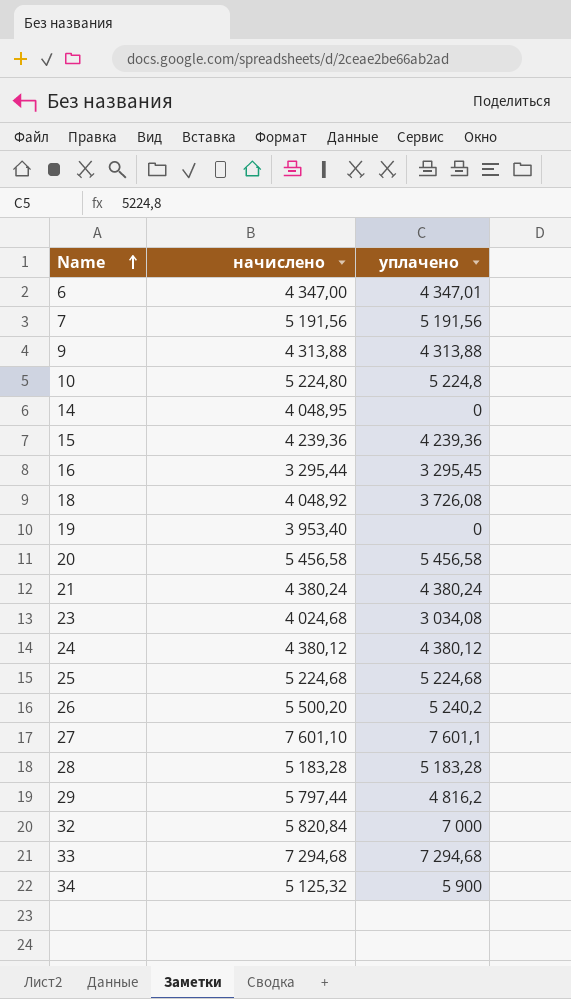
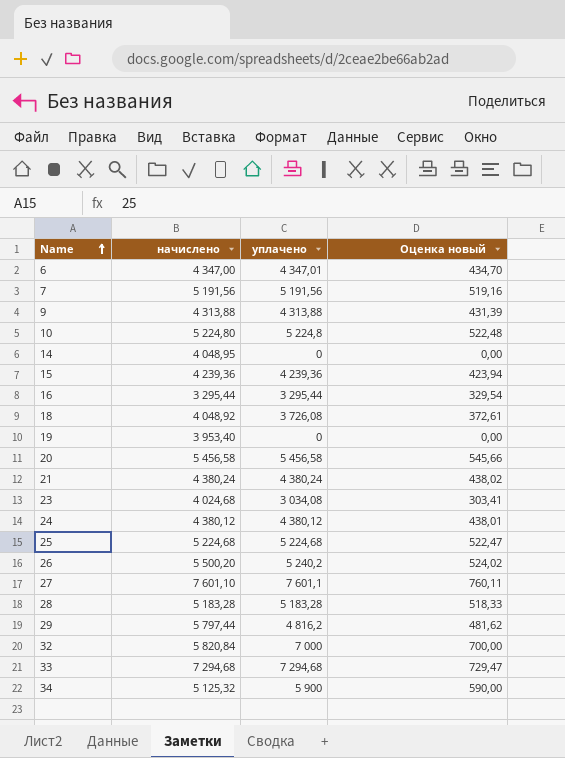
column Оценка новый | formula: none -> [уплачено] * 0,1
16 | уплачено: 3 295,45 -> 3 295,44

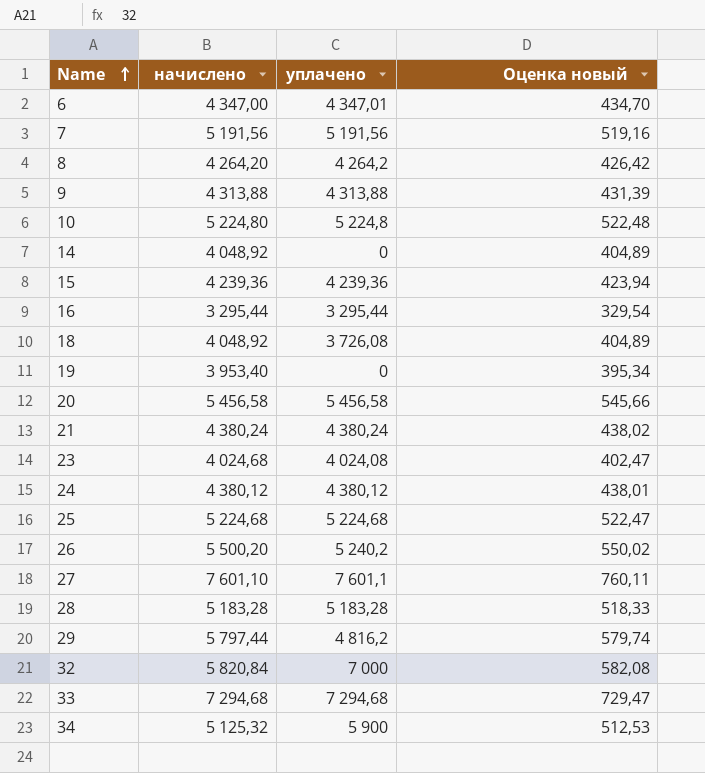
column Оценка новый | formula: [уплачено] * 0,1 -> [начислено] * 0,1
row 8: none -> 4 264,20 | 4 264,2 | 426,42
14 | начислено: 4 048,95 -> 4 048,92
23 | уплачено: 3 034,08 -> 4 024,08

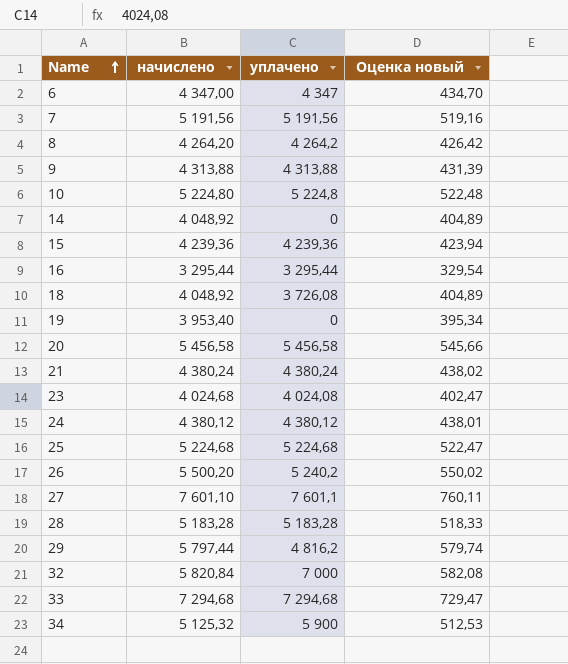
6 | уплачено: 4 347,01 -> 4 347

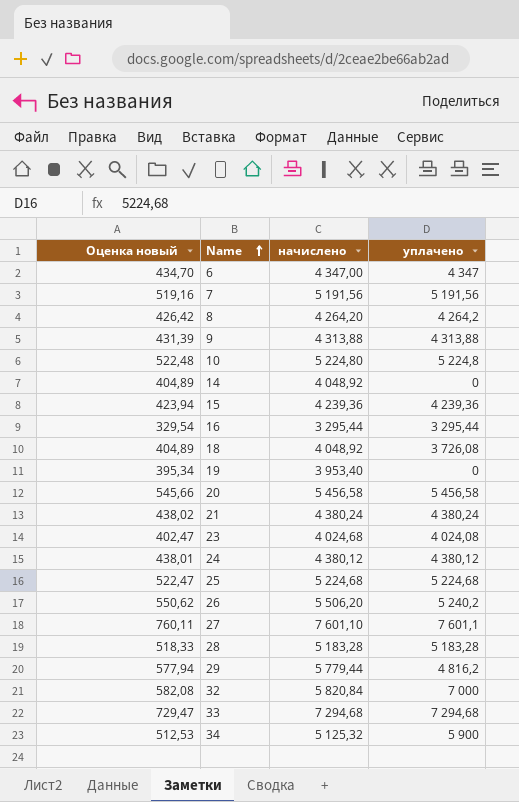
column Оценка новый | position: 4 -> 1
26 | Оценка новый: 550,02 -> 550,62
26 | начислено: 5 500,20 -> 5 506,20
29 | Оценка новый: 579,74 -> 577,94
29 | начислено: 5 797,44 -> 5 779,44

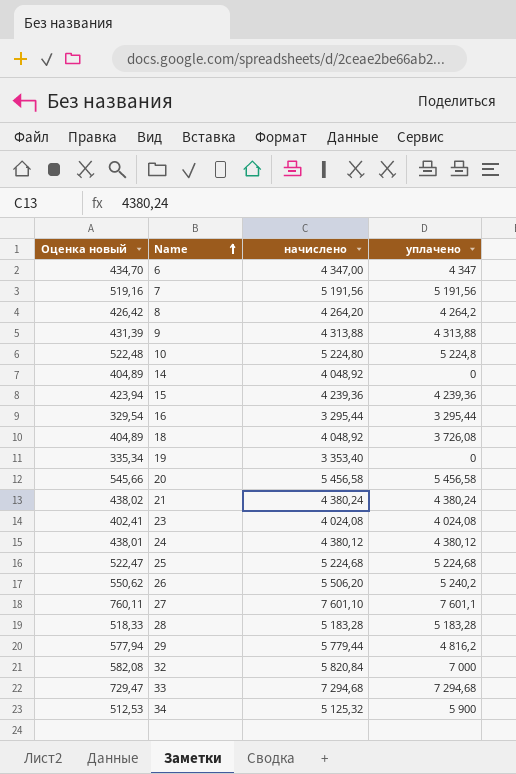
19 | Оценка новый: 395,34 -> 335,34
19 | начислено: 3 953,40 -> 3 353,40
23 | Оценка новый: 402,47 -> 402,41
23 | начислено: 4 024,68 -> 4 024,08

